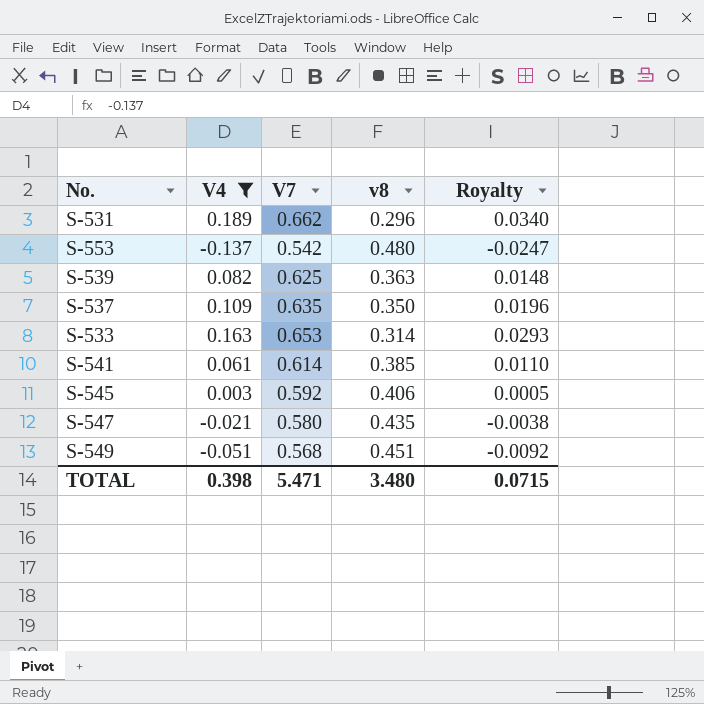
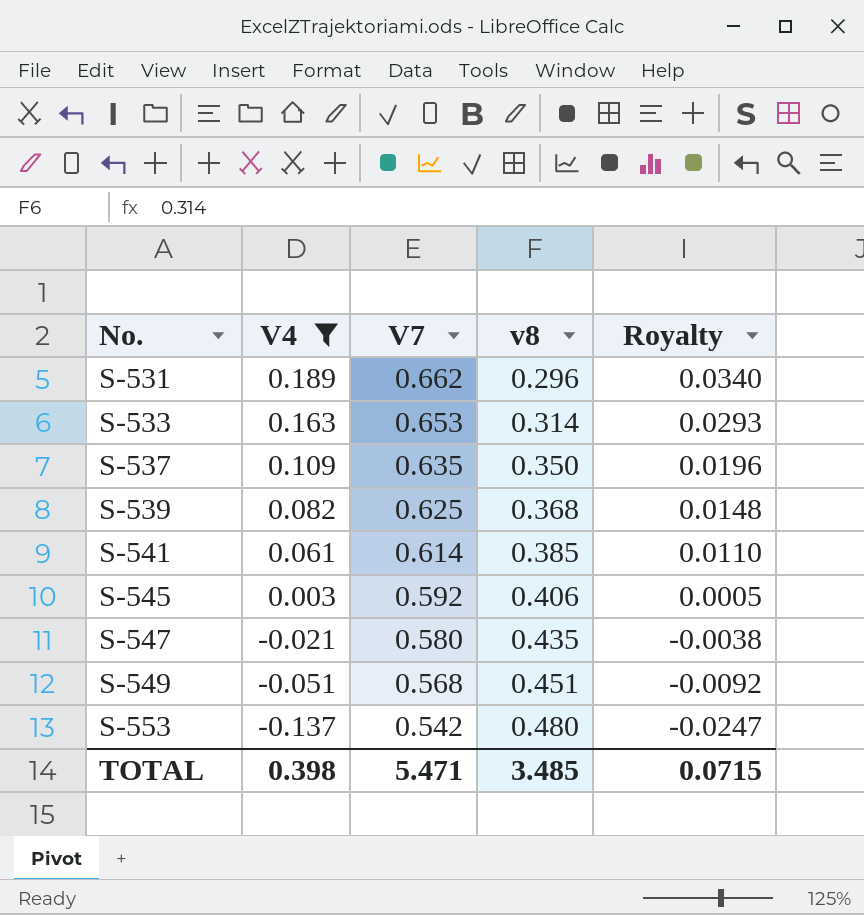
row order: none -> No. ascending
S-539 | v8: 0.363 -> 0.368
TOTAL | v8: 3.480 -> 3.485

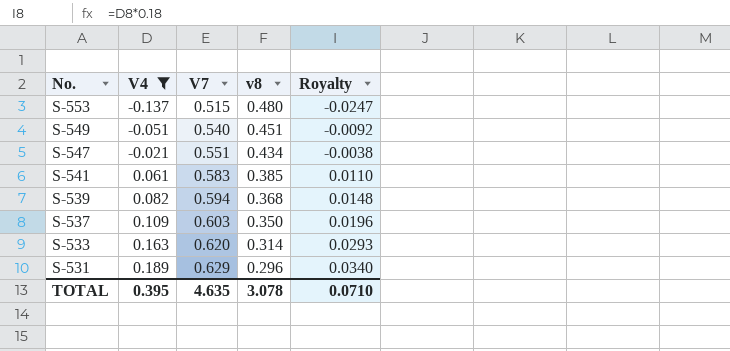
row order: No. ascending -> No. descending
row S-545: 0.003 | 0.592 | 0.406 | 0.0005 -> none
S-553 | V7: 0.542 -> 0.515
S-549 | V7: 0.568 -> 0.540
S-547 | V7: 0.580 -> 0.551
S-547 | v8: 0.435 -> 0.434
S-541 | V7: 0.614 -> 0.583
S-539 | V7: 0.625 -> 0.594
S-537 | V7: 0.635 -> 0.603
S-533 | V7: 0.653 -> 0.620
S-531 | V7: 0.662 -> 0.629
TOTAL | V4: 0.398 -> 0.395
TOTAL | V7: 5.471 -> 4.635
TOTAL | v8: 3.485 -> 3.078
TOTAL | Royalty: 0.0715 -> 0.0710

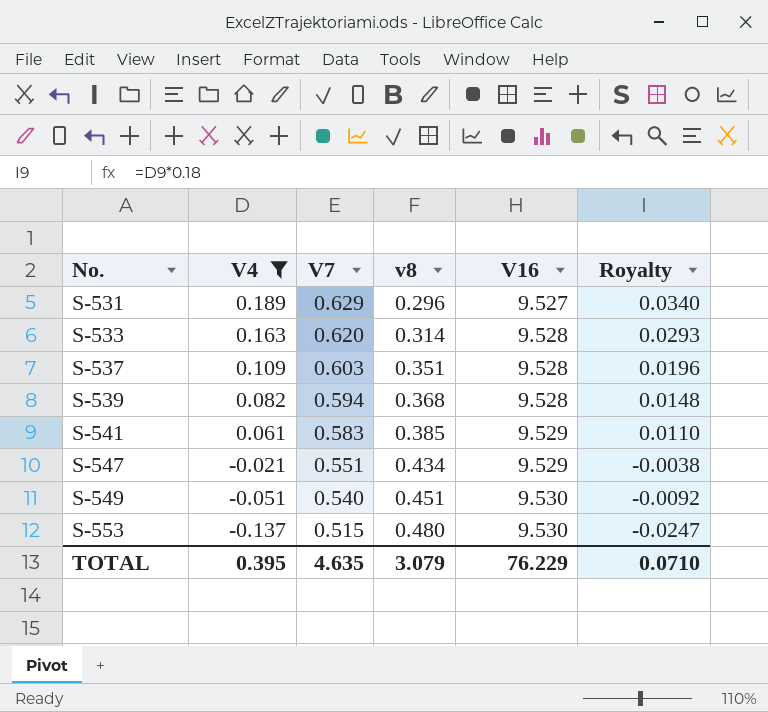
row order: No. descending -> No. ascending
column V16 | position: none -> 5
S-537 | v8: 0.350 -> 0.351
TOTAL | v8: 3.078 -> 3.079

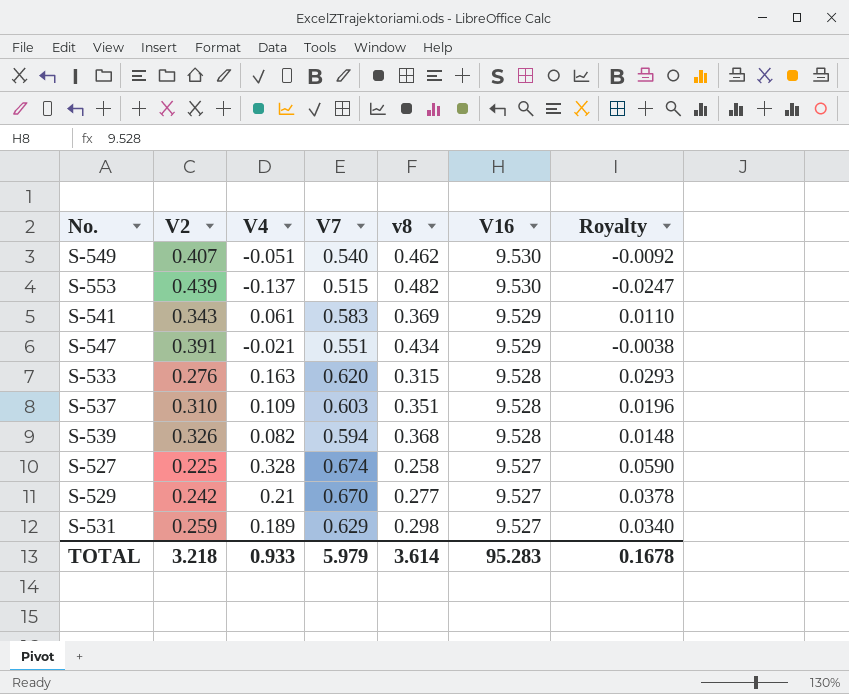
filter: V4 <= 0.189 -> none
row order: No. ascending -> V16 descending
column V2 | position: none -> 2
S-549 | v8: 0.451 -> 0.462
S-553 | v8: 0.480 -> 0.482
S-541 | v8: 0.385 -> 0.369
S-533 | v8: 0.314 -> 0.315
S-531 | v8: 0.296 -> 0.298
TOTAL | V4: 0.395 -> 0.933
TOTAL | V7: 4.635 -> 5.979
TOTAL | v8: 3.079 -> 3.614
TOTAL | V16: 76.229 -> 95.283
TOTAL | Royalty: 0.0710 -> 0.1678

